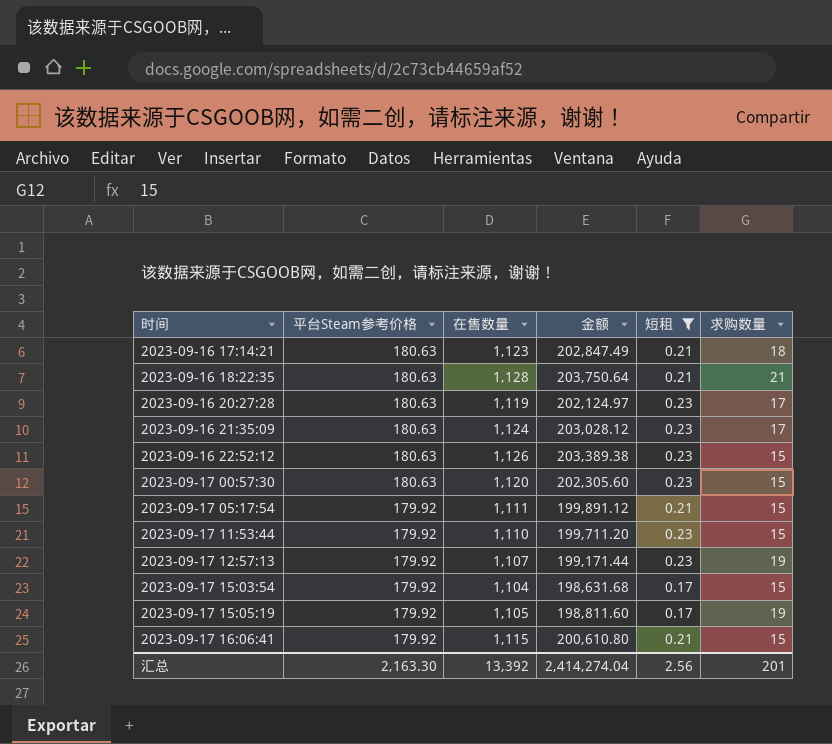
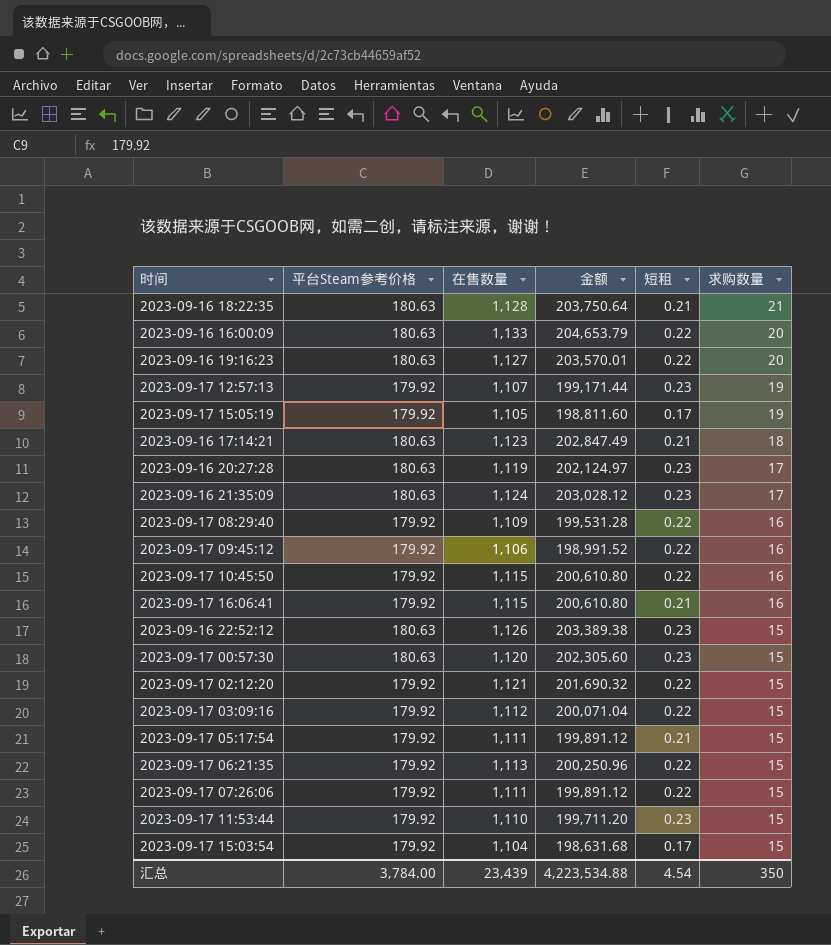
filter: 短租 != 0.22 -> none
row order: 时间 ascending -> 求购数量 descending
2023-09-17 16:06:41 | 求购数量: 15 -> 16
汇总 | 平台Steam参考价格: 2,163.30 -> 3,784.00
汇总 | 在售数量: 13,392 -> 23,439
汇总 | 金额: 2,414,274.04 -> 4,223,534.88
汇总 | 短租: 2.56 -> 4.54
汇总 | 求购数量: 201 -> 350

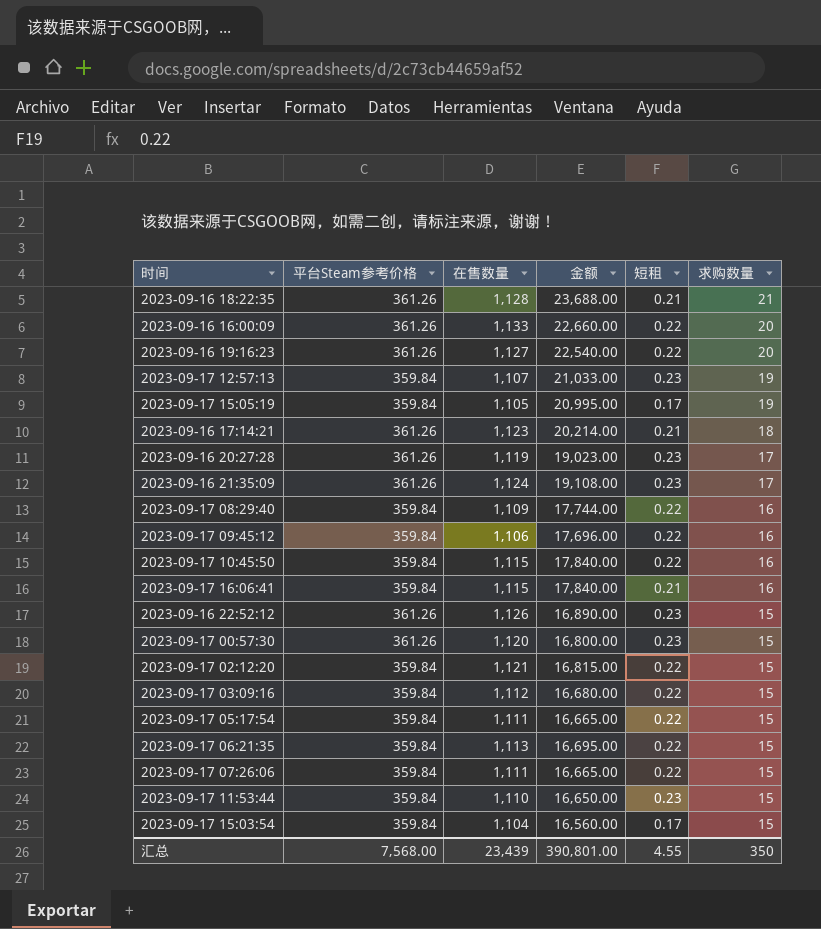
column 金额 | formula: [平台Steam参考价格] * [在售数量] -> [在售数量] * [求购数量]
2023-09-16 18:22:35 | 平台Steam参考价格: 180.63 -> 361.26
2023-09-16 16:00:09 | 平台Steam参考价格: 180.63 -> 361.26
2023-09-16 19:16:23 | 平台Steam参考价格: 180.63 -> 361.26
2023-09-17 12:57:13 | 平台Steam参考价格: 179.92 -> 359.84
2023-09-17 15:05:19 | 平台Steam参考价格: 179.92 -> 359.84
2023-09-16 17:14:21 | 平台Steam参考价格: 180.63 -> 361.26
2023-09-16 20:27:28 | 平台Steam参考价格: 180.63 -> 361.26
2023-09-16 21:35:09 | 平台Steam参考价格: 180.63 -> 361.26
2023-09-17 08:29:40 | 平台Steam参考价格: 179.92 -> 359.84
2023-09-17 09:45:12 | 平台Steam参考价格: 179.92 -> 359.84
2023-09-17 10:45:50 | 平台Steam参考价格: 179.92 -> 359.84
2023-09-17 16:06:41 | 平台Steam参考价格: 179.92 -> 359.84
2023-09-16 22:52:12 | 平台Steam参考价格: 180.63 -> 361.26
2023-09-17 00:57:30 | 平台Steam参考价格: 180.63 -> 361.26
2023-09-17 02:12:20 | 平台Steam参考价格: 179.92 -> 359.84
2023-09-17 03:09:16 | 平台Steam参考价格: 179.92 -> 359.84
2023-09-17 05:17:54 | 平台Steam参考价格: 179.92 -> 359.84
2023-09-17 05:17:54 | 短租: 0.21 -> 0.22
2023-09-17 06:21:35 | 平台Steam参考价格: 179.92 -> 359.84
2023-09-17 07:26:06 | 平台Steam参考价格: 179.92 -> 359.84
2023-09-17 11:53:44 | 平台Steam参考价格: 179.92 -> 359.84
2023-09-17 15:03:54 | 平台Steam参考价格: 179.92 -> 359.84
汇总 | 平台Steam参考价格: 3,784.00 -> 7,568.00
汇总 | 金额: 4,223,534.88 -> 390,801.00
汇总 | 短租: 4.54 -> 4.55

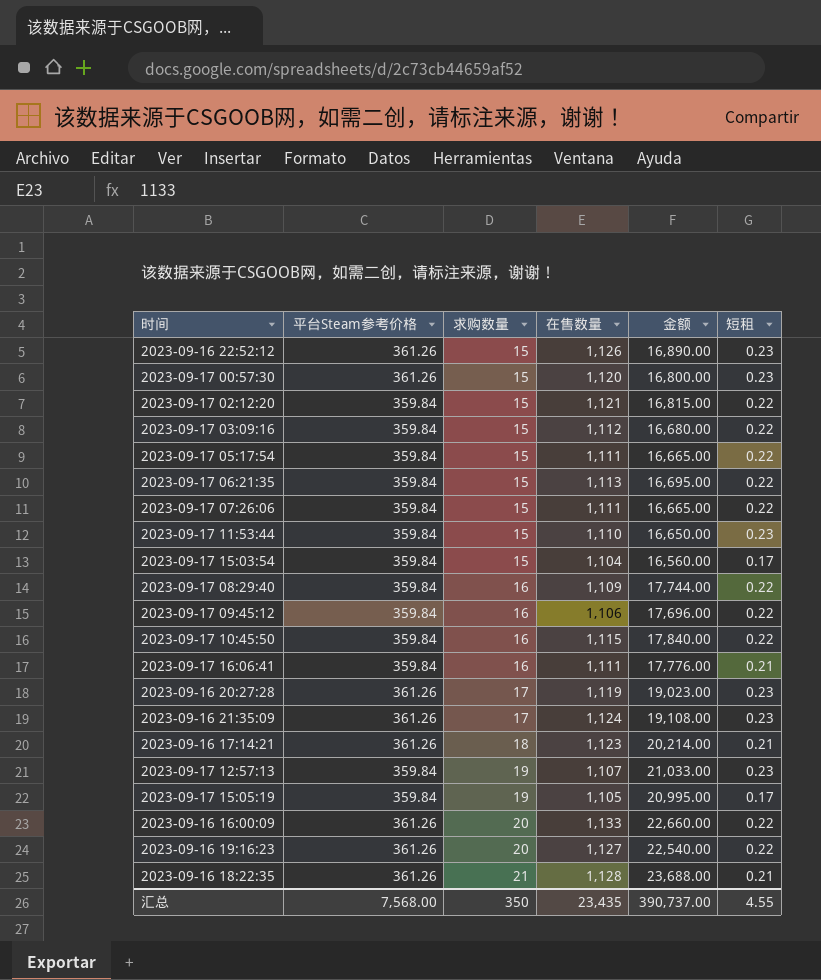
row order: 求购数量 descending -> 求购数量 ascending
column 求购数量 | position: 6 -> 3
2023-09-17 16:06:41 | 在售数量: 1,115 -> 1,111
2023-09-17 16:06:41 | 金额: 17,840.00 -> 17,776.00
汇总 | 在售数量: 23,439 -> 23,435
汇总 | 金额: 390,801.00 -> 390,737.00

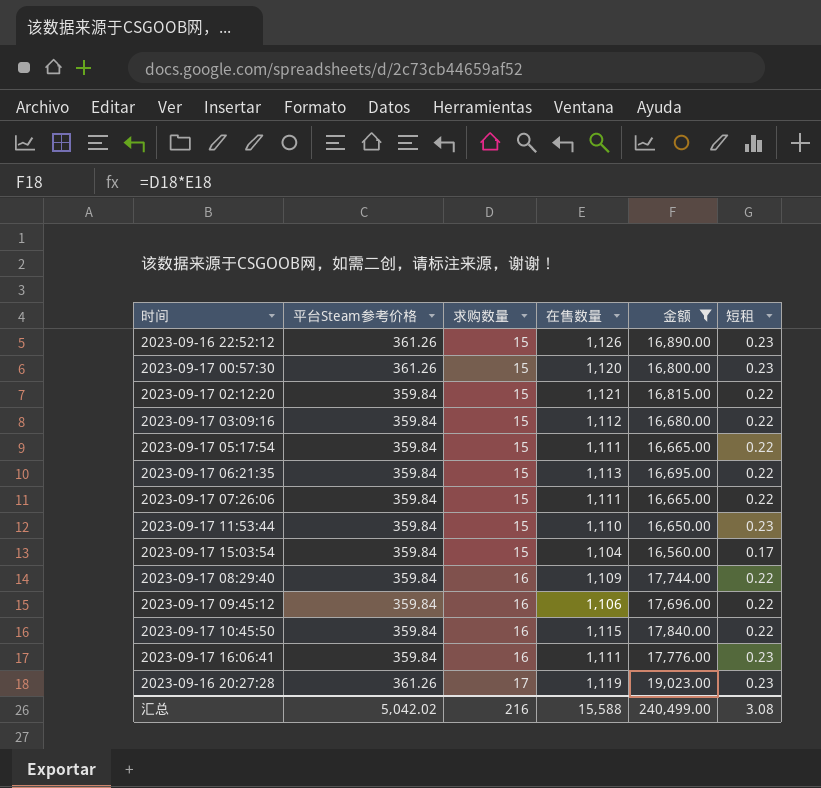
filter: none -> 金额 <= 19,023.00
2023-09-17 16:06:41 | 短租: 0.21 -> 0.23
汇总 | 平台Steam参考价格: 7,568.00 -> 5,042.02
汇总 | 求购数量: 350 -> 216
汇总 | 在售数量: 23,435 -> 15,588
汇总 | 金额: 390,737.00 -> 240,499.00
汇总 | 短租: 4.55 -> 3.08

